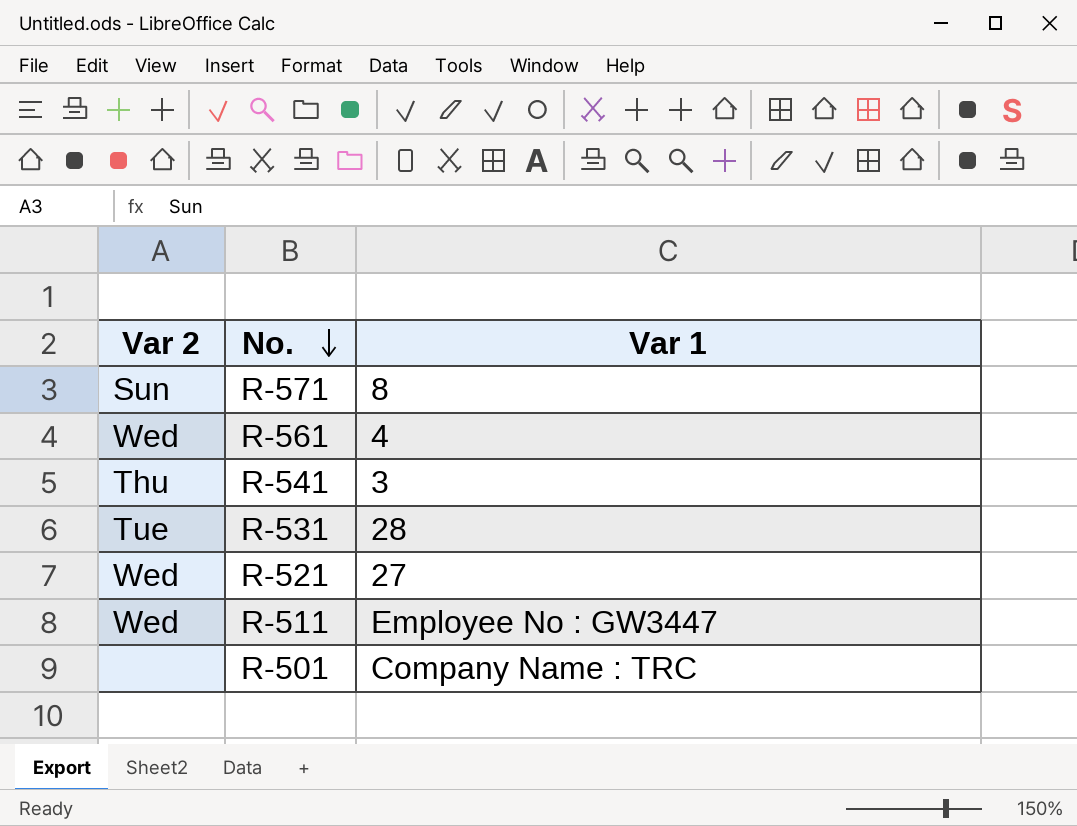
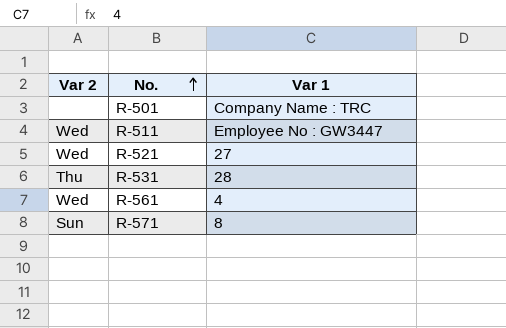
row order: No. descending -> No. ascending
row R-541: Thu | 3 -> none
R-531 | Var 2: Tue -> Thu

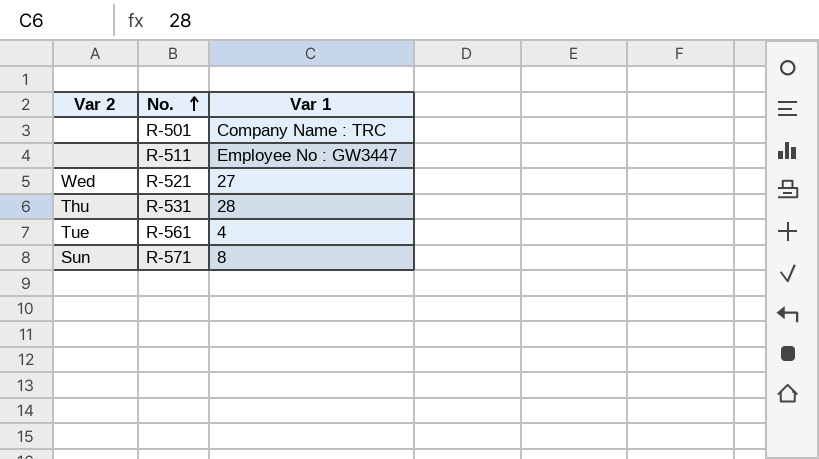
R-511 | Var 2: Wed -> none
R-561 | Var 2: Wed -> Tue

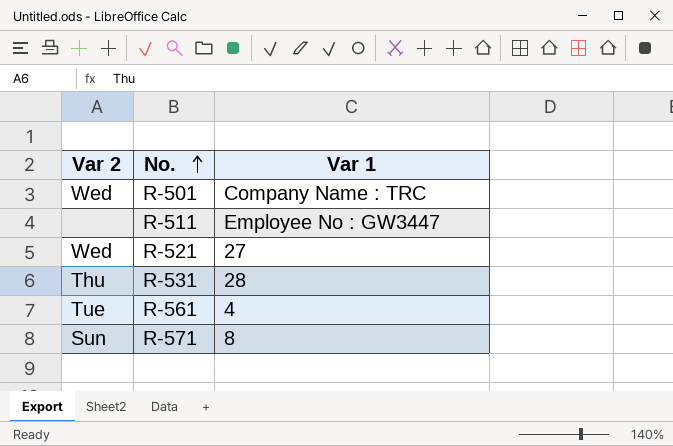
R-501 | Var 2: none -> Wed

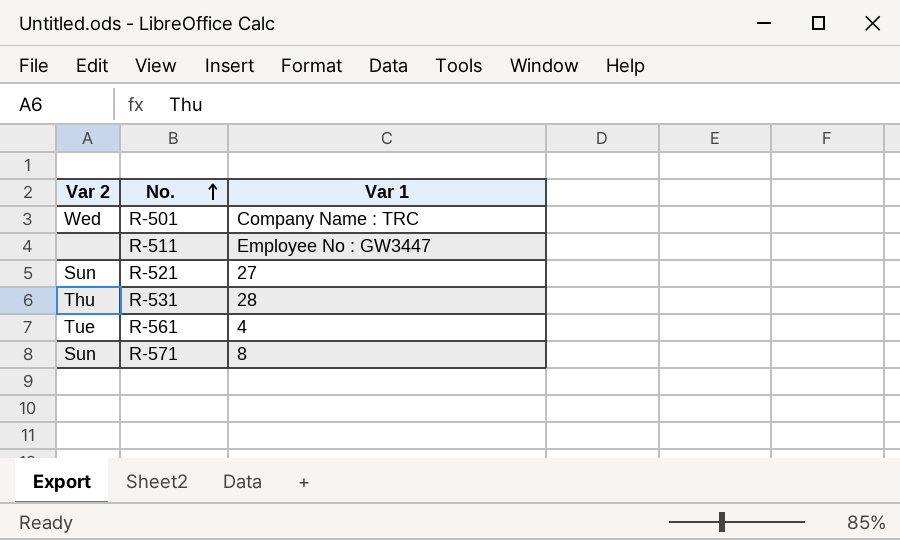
R-521 | Var 2: Wed -> Sun

